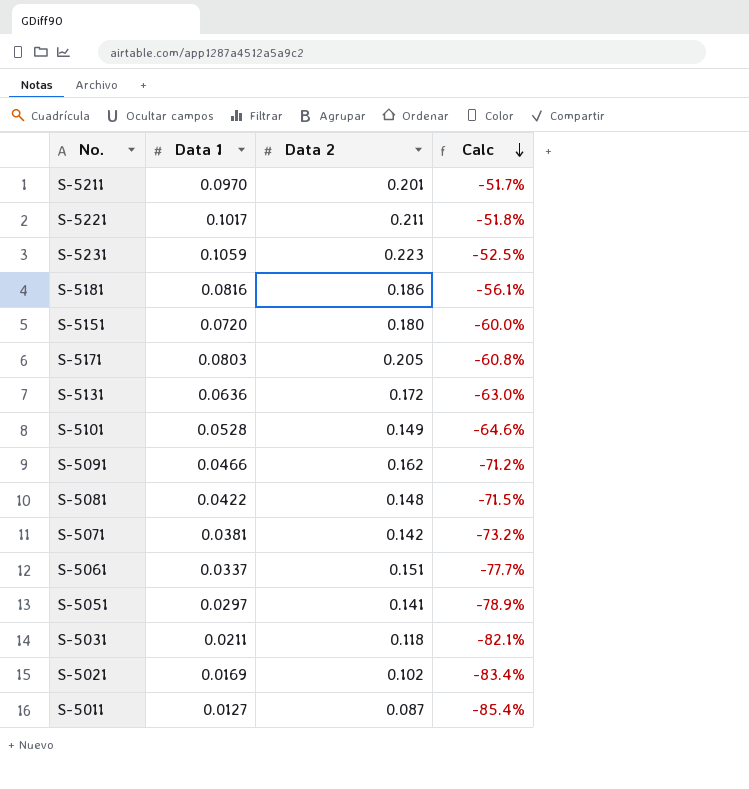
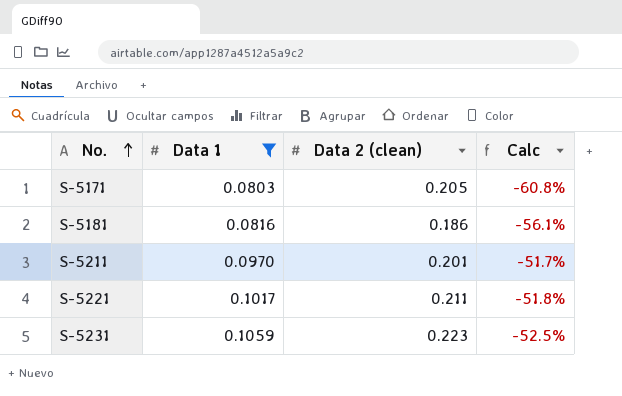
filter: none -> Data 1 >= 0.0803
row order: Calc descending -> No. ascending
column name: Data 2 -> Data 2 (clean)

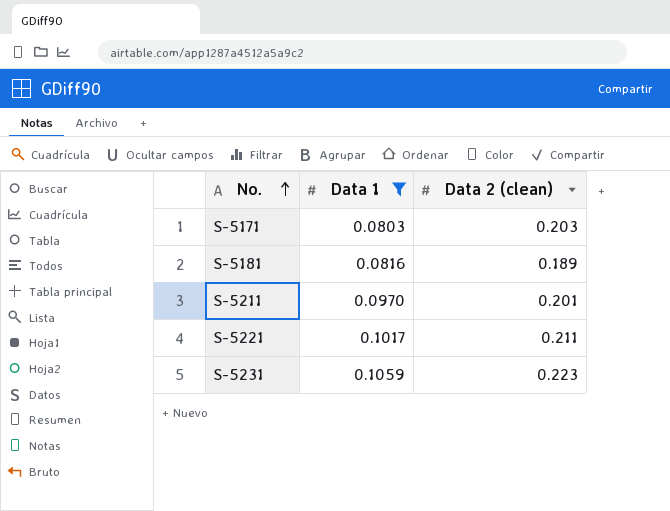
column Calc | formula: ([Data 1] - [Data 2 (clean)]) / [Data 2 (clean)] -> none
S-5171 | Data 2 (clean): 0.205 -> 0.203
S-5181 | Data 2 (clean): 0.186 -> 0.189

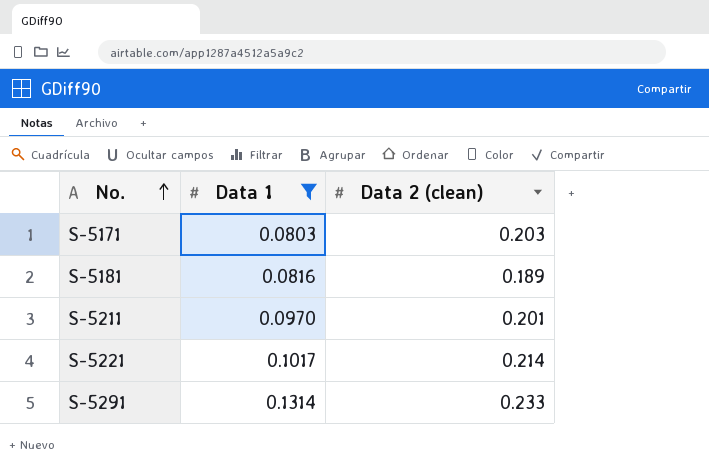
row S-5231: 0.1059 | 0.223 -> none
S-5221 | Data 2 (clean): 0.211 -> 0.214
row S-5291: none -> 0.1314 | 0.233

